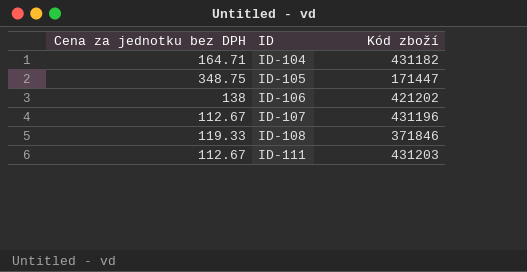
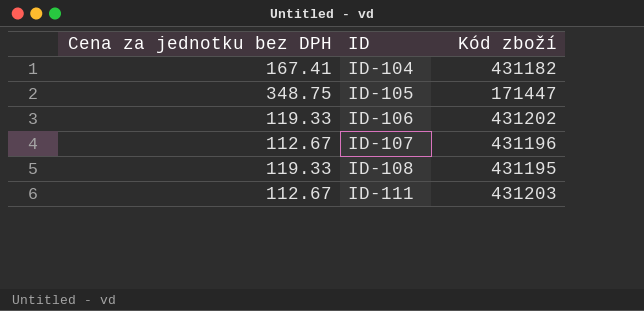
ID-104 | Cena za jednotku bez DPH: 164.71 -> 167.41
ID-106 | Cena za jednotku bez DPH: 138 -> 119.33
ID-106 | Kód zboží: 421202 -> 431202
ID-108 | Kód zboží: 371846 -> 431195

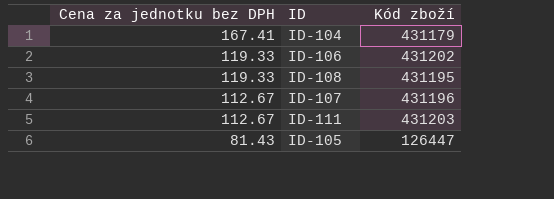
row order: ID ascending -> Cena za jednotku bez DPH descending
ID-104 | Kód zboží: 431182 -> 431179
ID-105 | Cena za jednotku bez DPH: 348.75 -> 81.43
ID-105 | Kód zboží: 171447 -> 126447

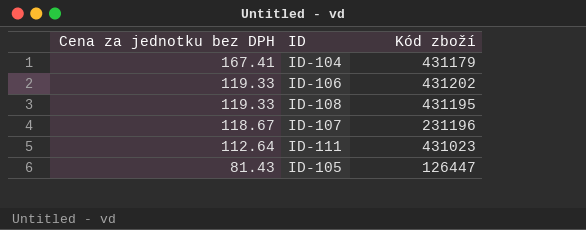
ID-107 | Cena za jednotku bez DPH: 112.67 -> 118.67
ID-107 | Kód zboží: 431196 -> 231196
ID-111 | Cena za jednotku bez DPH: 112.67 -> 112.64
ID-111 | Kód zboží: 431203 -> 431023

